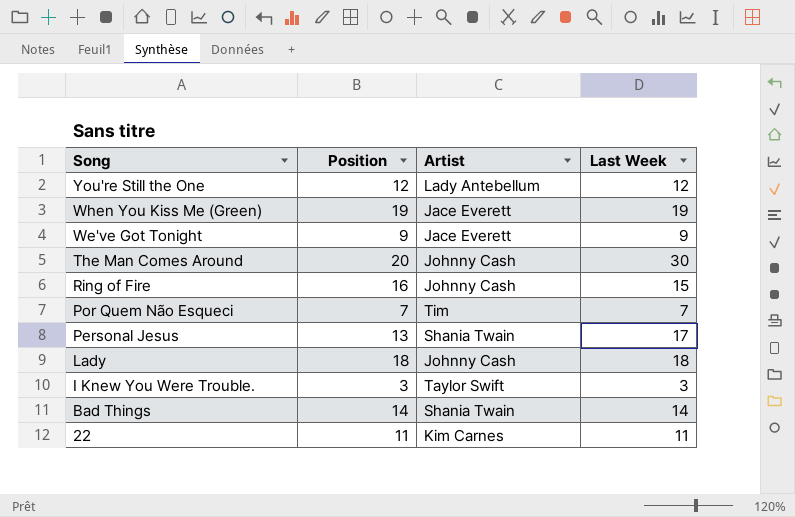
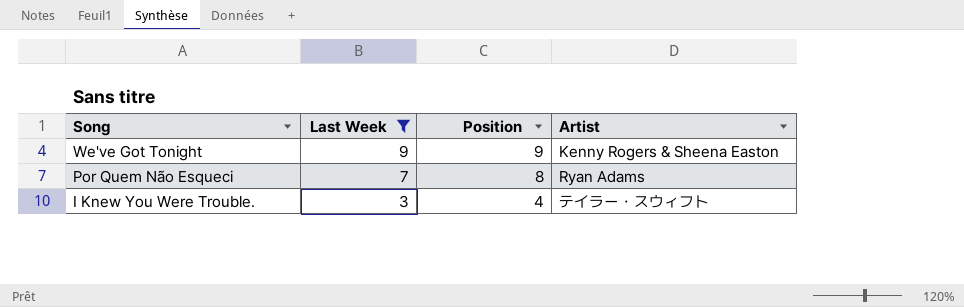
filter: none -> Last Week <= 9
column Last Week | position: 4 -> 2
We've Got Tonight | Artist: Jace Everett -> Kenny Rogers & Sheena Easton
Por Quem Não Esqueci | Position: 7 -> 8
Por Quem Não Esqueci | Artist: Tim -> Ryan Adams
I Knew You Were Trouble. | Position: 3 -> 4
I Knew You Were Trouble. | Artist: Taylor Swift -> テイラー・スウィフト

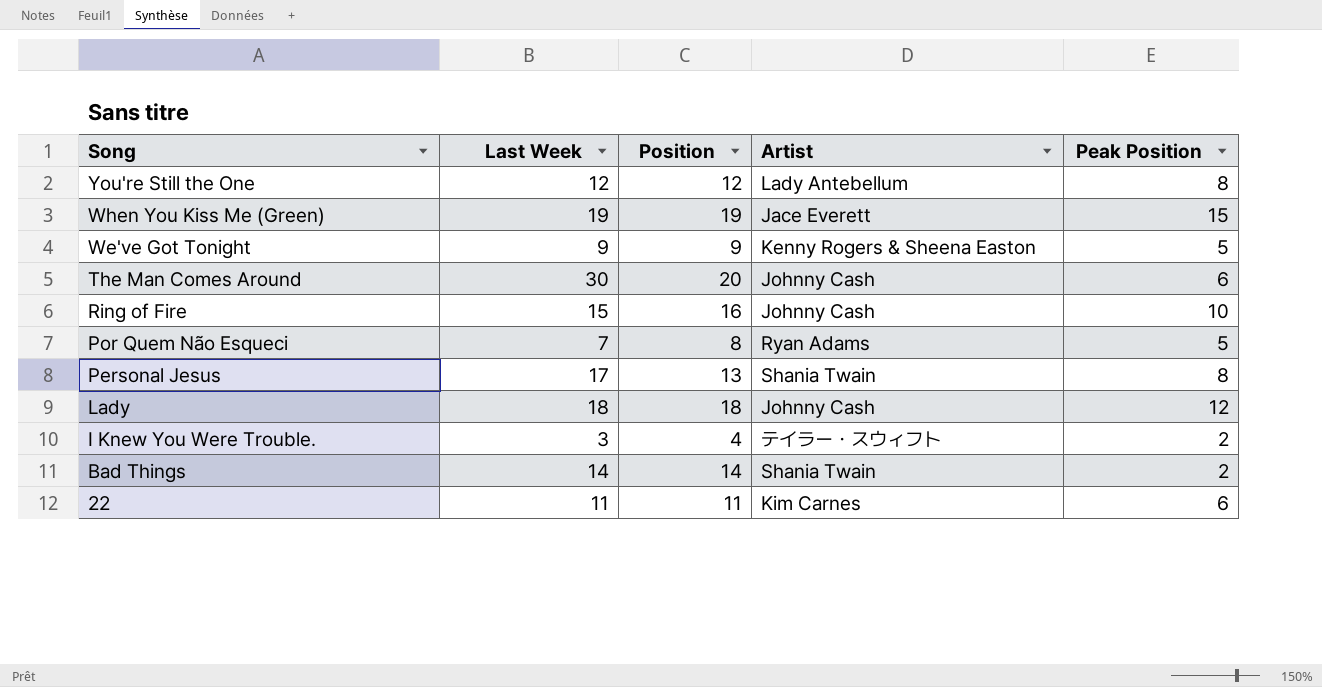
filter: Last Week <= 9 -> none
column Peak Position | position: none -> 5

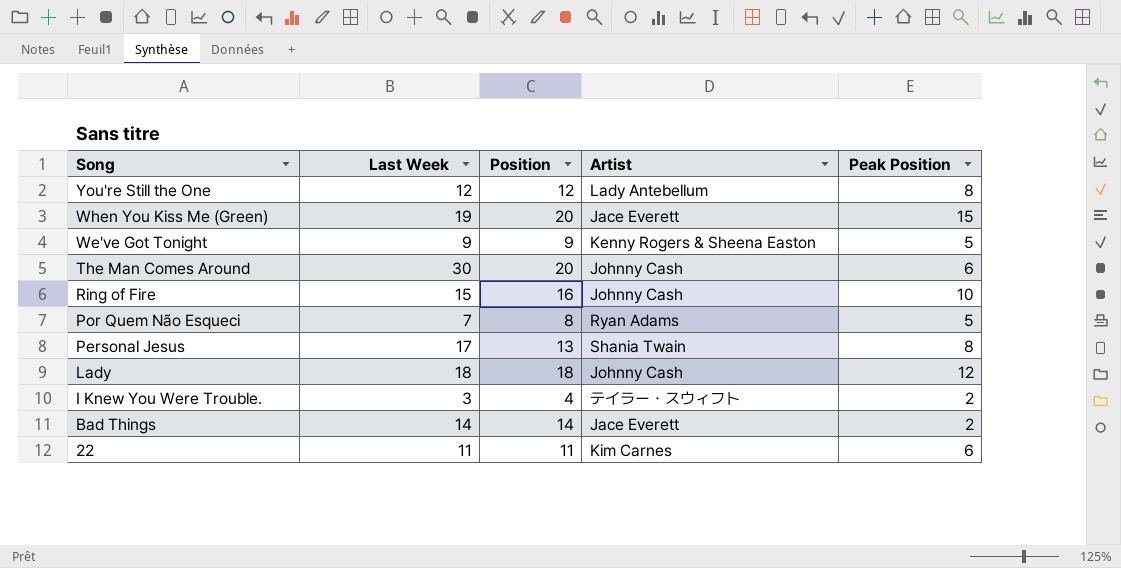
When You Kiss Me (Green) | Position: 19 -> 20
Bad Things | Artist: Shania Twain -> Jace Everett

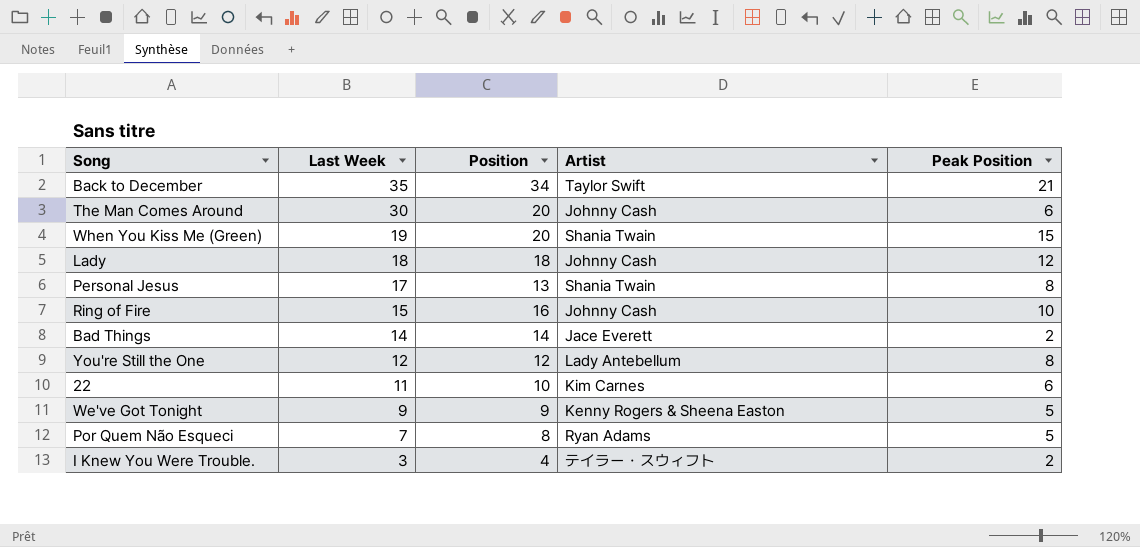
row order: Song descending -> Last Week descending
row Back to December: none -> 35 | 34 | Taylor Swift | 21
When You Kiss Me (Green) | Artist: Jace Everett -> Shania Twain
22 | Position: 11 -> 10

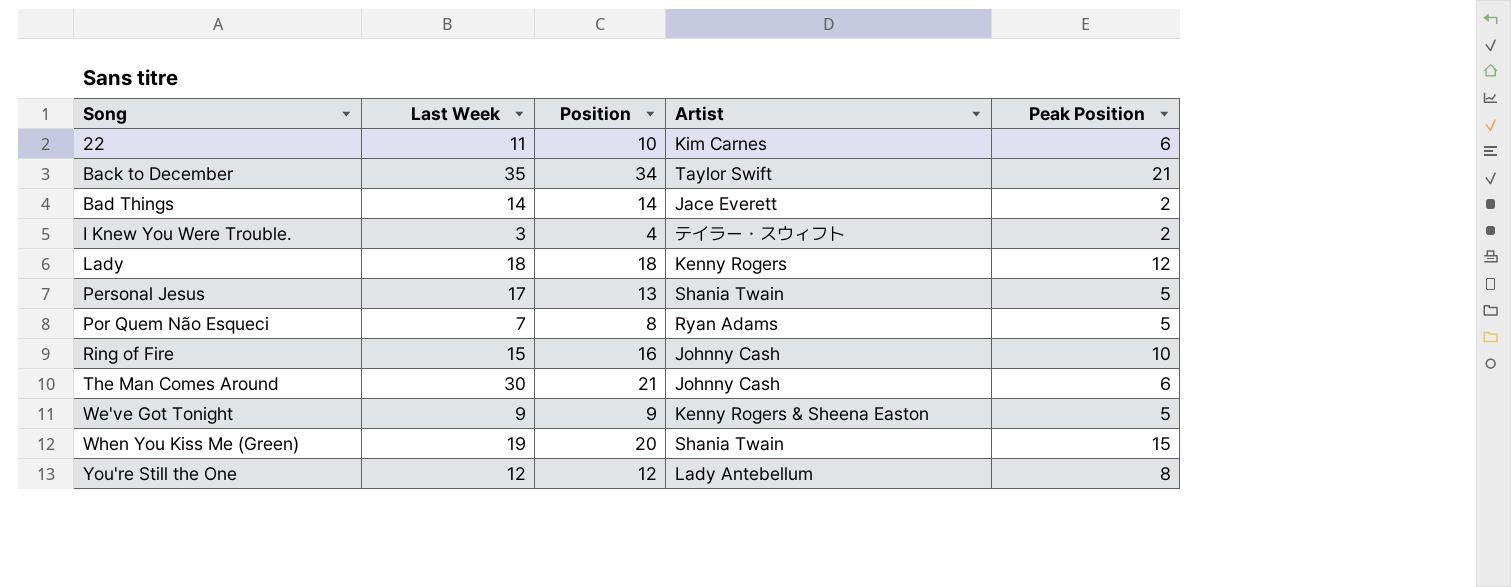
row order: Last Week descending -> Song ascending
Lady | Artist: Johnny Cash -> Kenny Rogers
Personal Jesus | Peak Position: 8 -> 5
The Man Comes Around | Position: 20 -> 21

